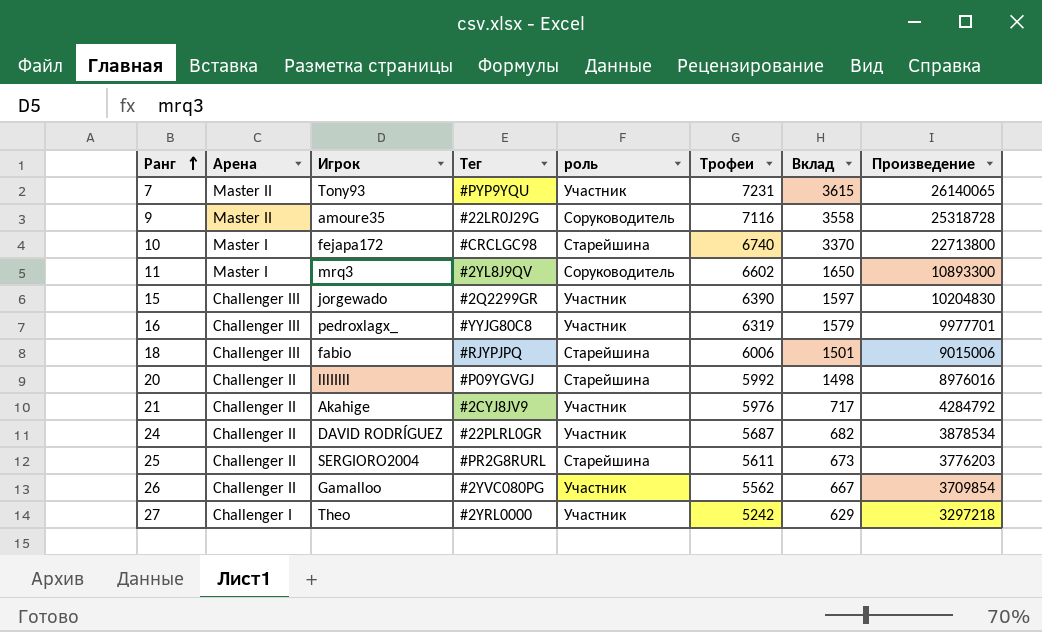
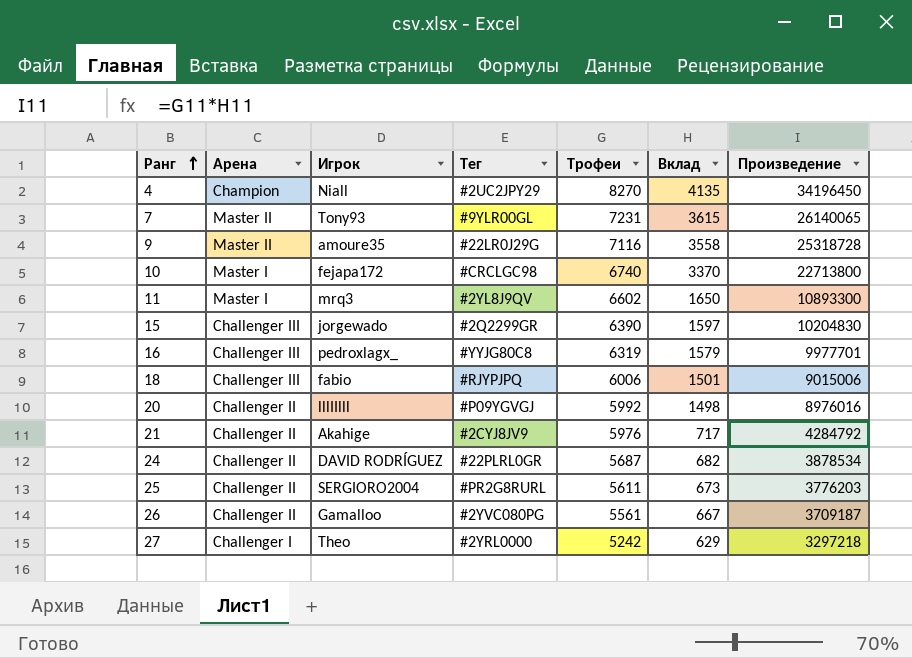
column роль | position: 5 -> none
row 4: none -> Champion | Niall | #2UC2JPY29 | 8270 | 4135 | 34196450
7 | Тег: #PYP9YQU -> #9YLR00GL
26 | Трофеи: 5562 -> 5561
26 | Произведение: 3709854 -> 3709187

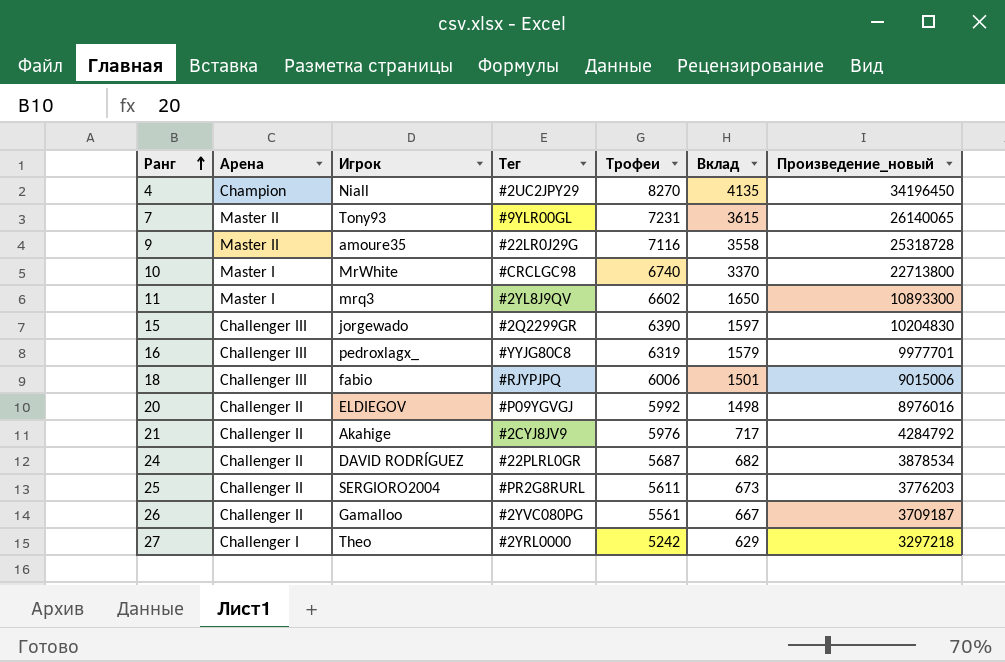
column name: Произведение -> Произведение_новый
10 | Игрок: fejapa172 -> MrWhite
20 | Игрок: lllIIlll -> ELDIEGOV

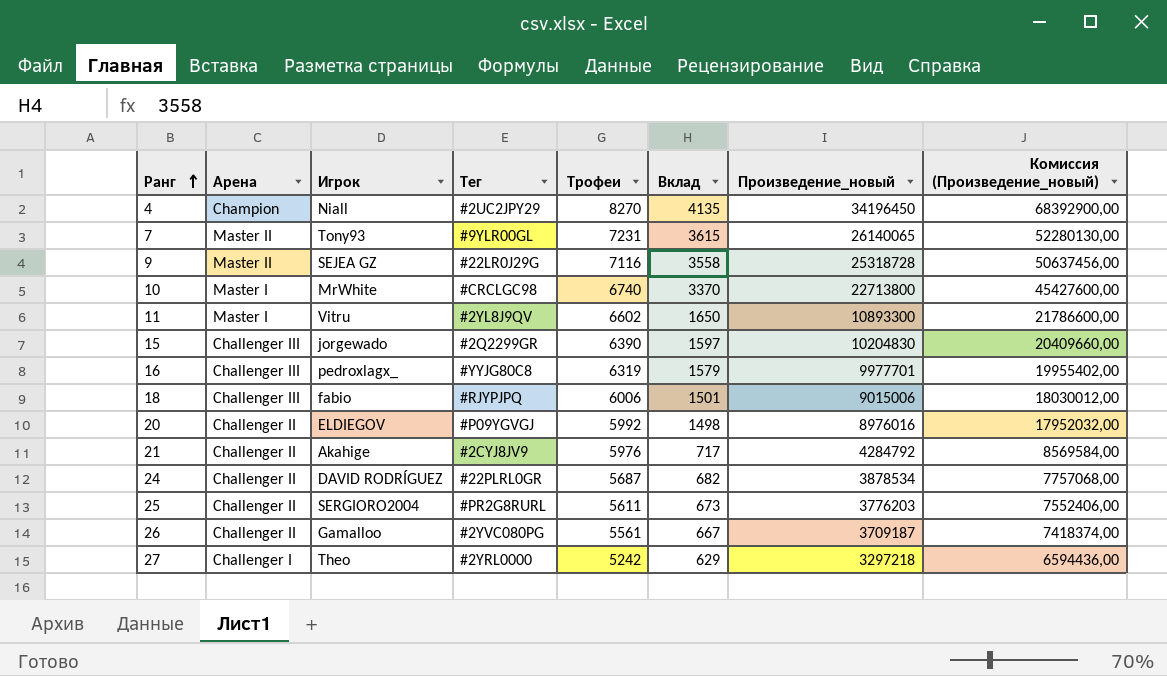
column Комиссия (Произведение_новый) | formula: none -> [Произведение_новый] * 2
9 | Игрок: amoure35 -> SEJEA GZ
11 | Игрок: mrq3 -> Vitru

